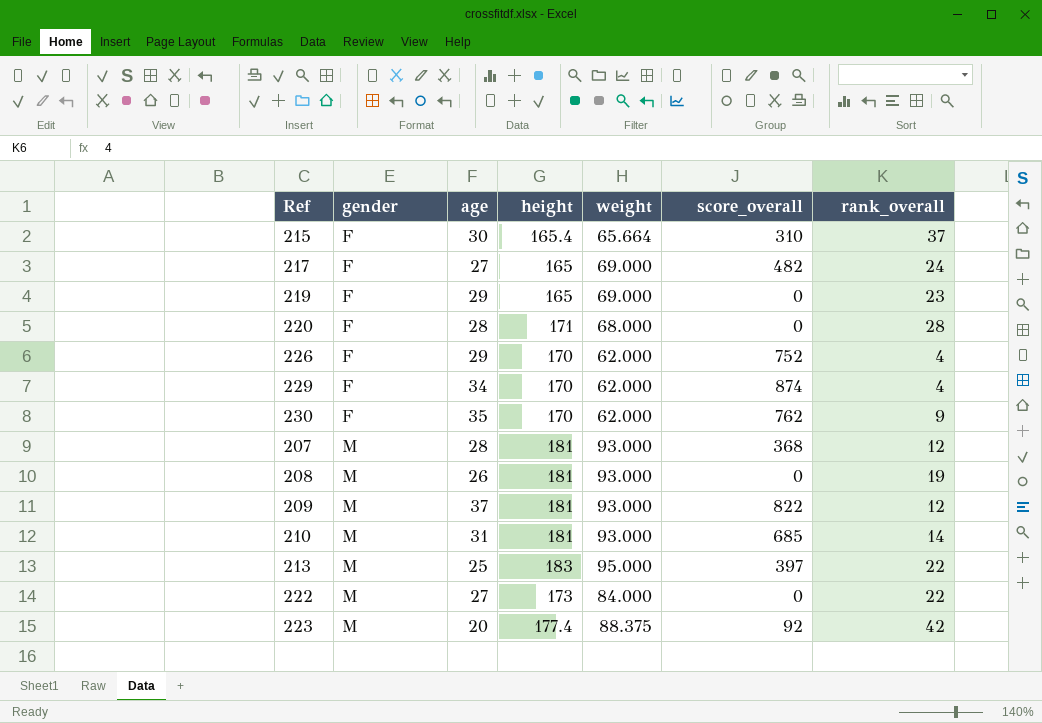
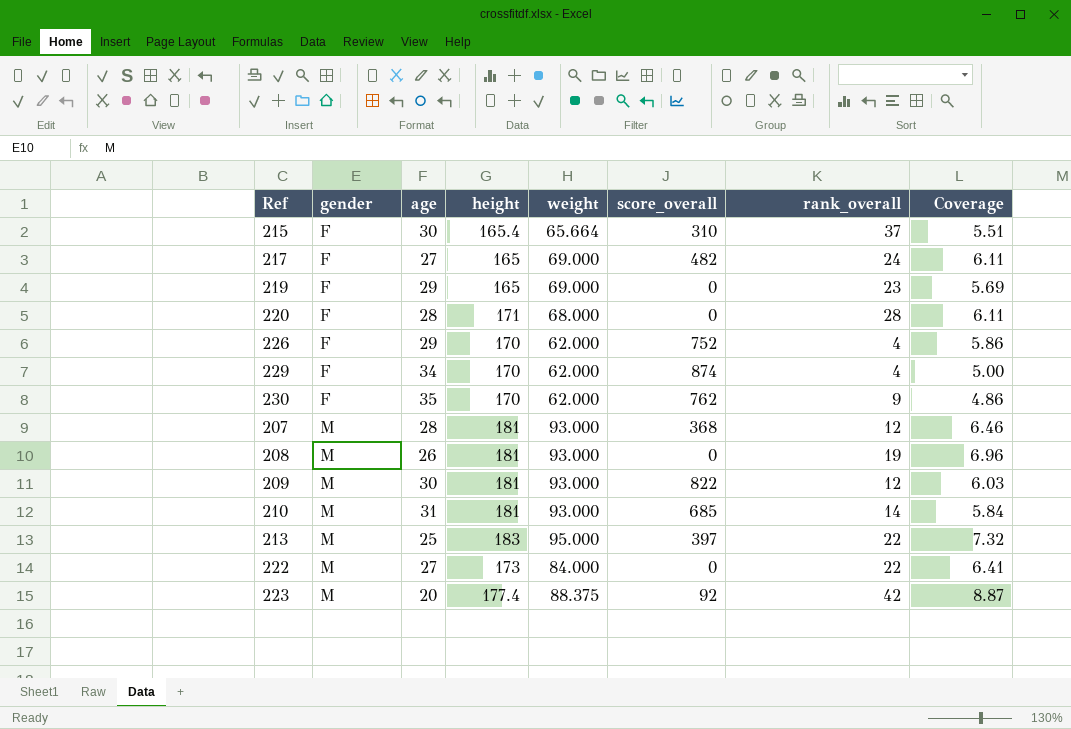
column Coverage | formula: none -> [height] / [age]
209 | age: 37 -> 30

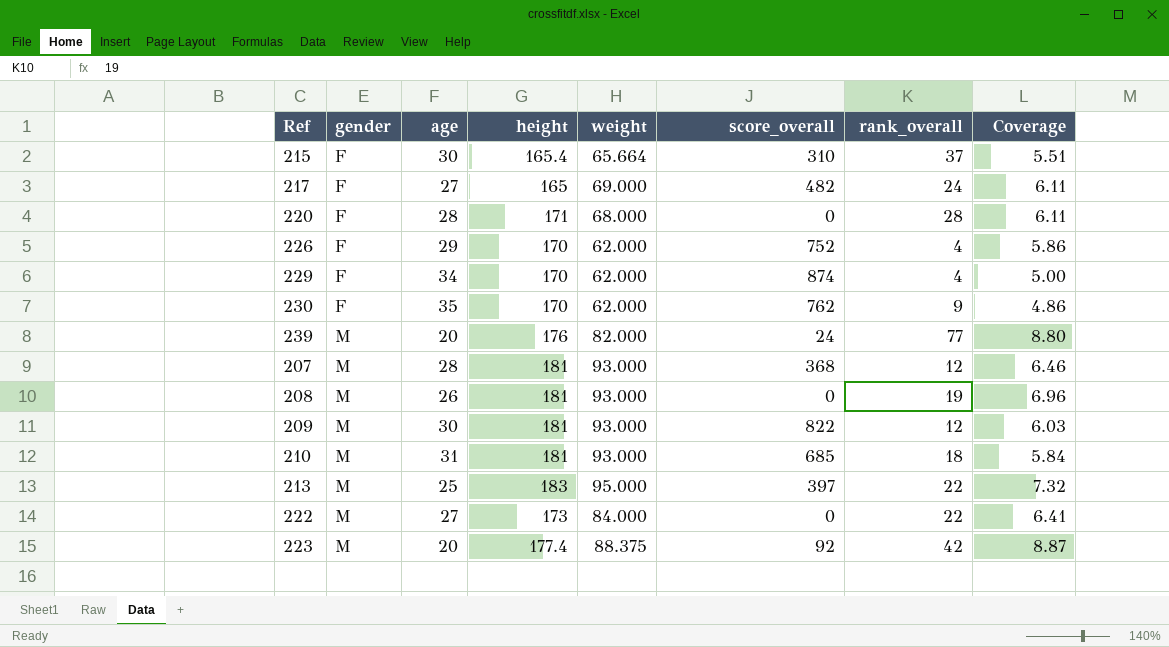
row 219: F | 29 | 165 | 69.000 | 0 | 23 | 5.69 -> none
row 239: none -> M | 20 | 176 | 82.000 | 24 | 77 | 8.80
210 | rank_overall: 14 -> 18

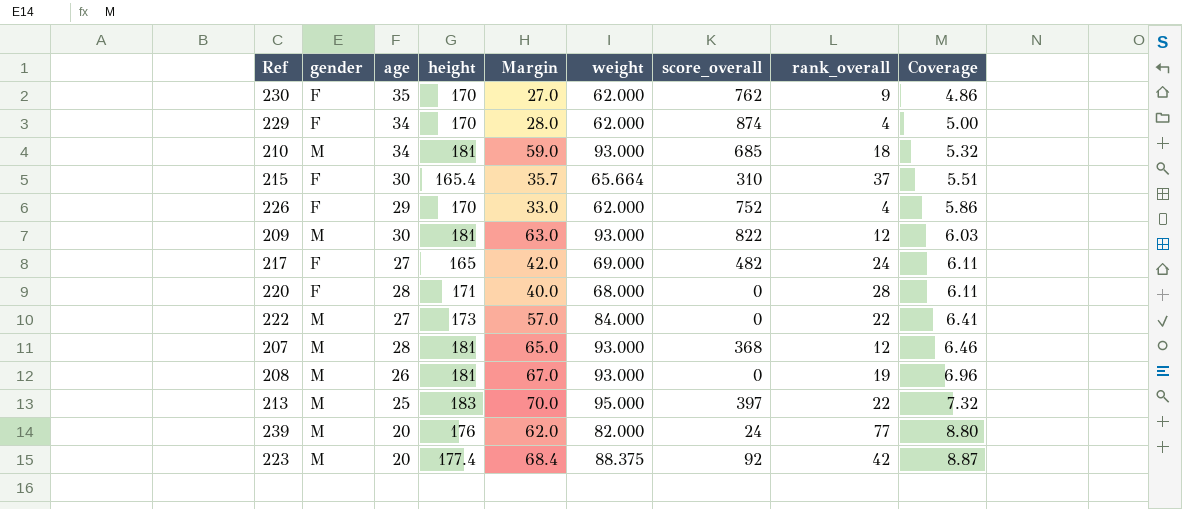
row order: gender ascending -> Coverage ascending
column Margin | formula: none -> [weight] - [age]
210 | age: 31 -> 34
210 | Coverage: 5.84 -> 5.32

